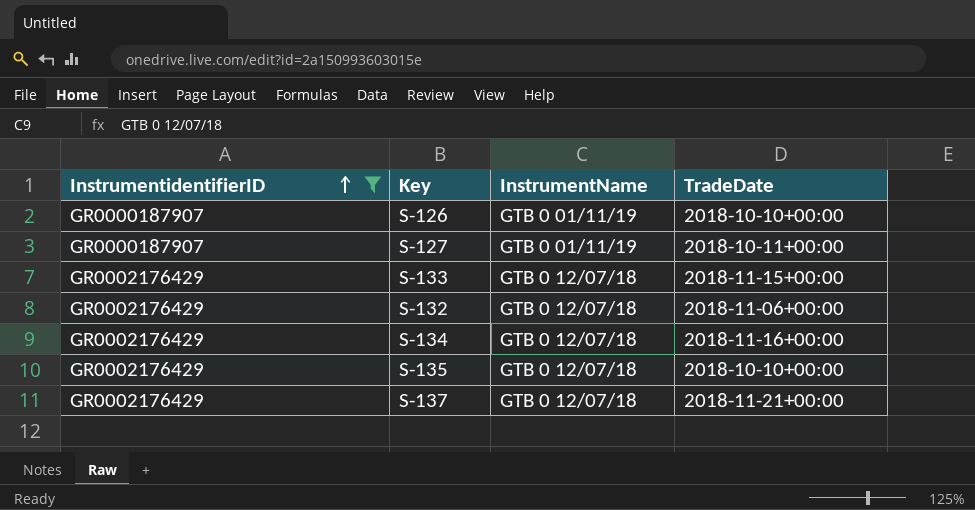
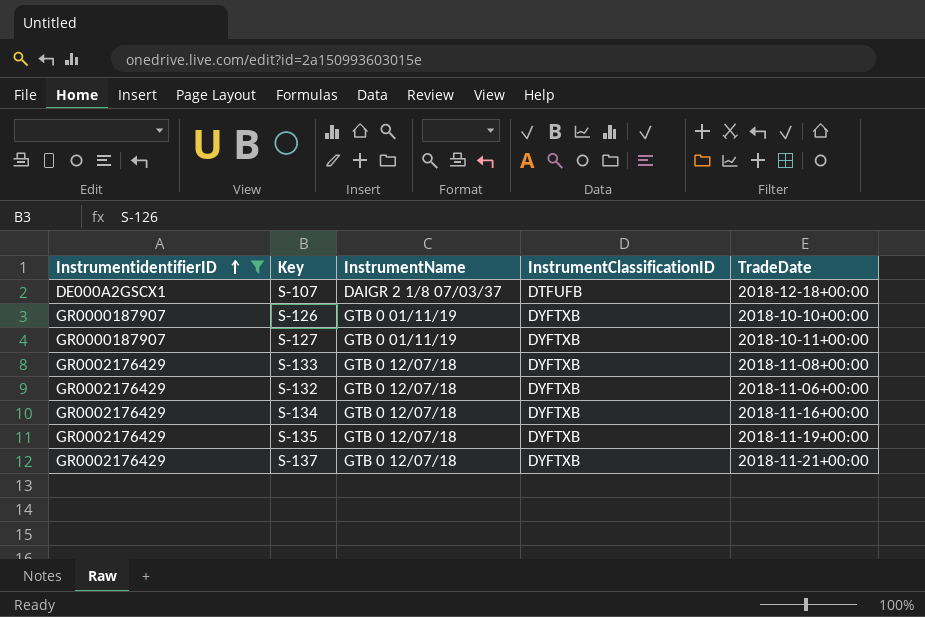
column InstrumentClassificationID | position: none -> 4
row S-107: none -> DE000A2GSCX1 | DAIGR 2 1/8 07/03/37 | DTFUFB | 2018-12-18+00:00
S-133 | TradeDate: 2018-11-15+00:00 -> 2018-11-08+00:00
S-135 | TradeDate: 2018-10-10+00:00 -> 2018-11-19+00:00

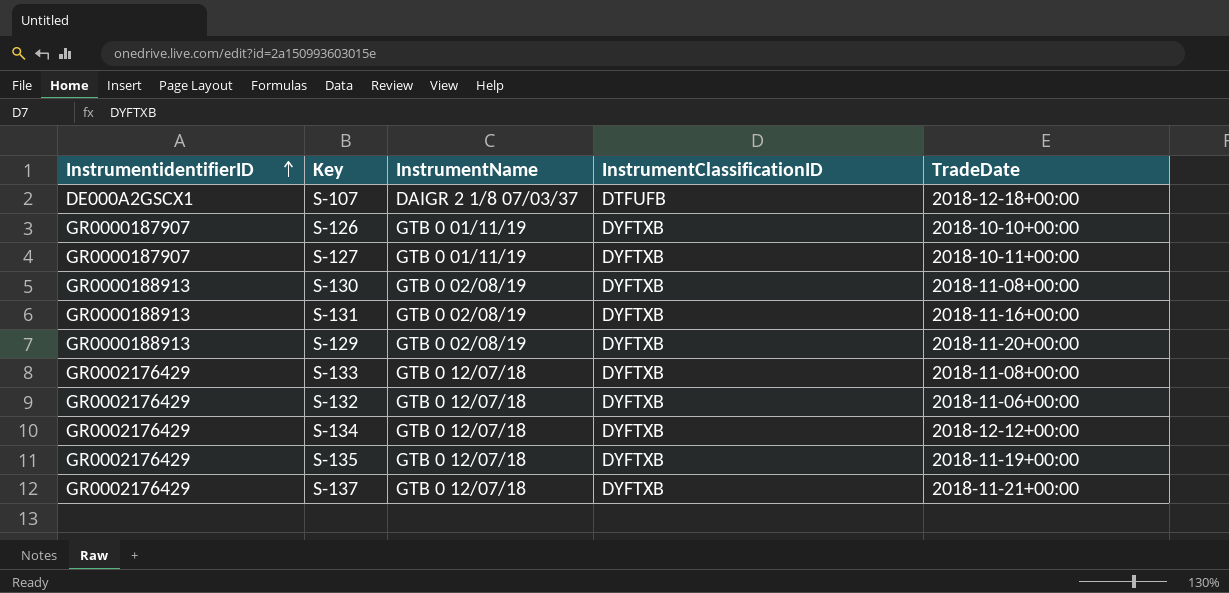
filter: InstrumentidentifierID != GR0000188913 -> none
S-134 | TradeDate: 2018-11-16+00:00 -> 2018-12-12+00:00

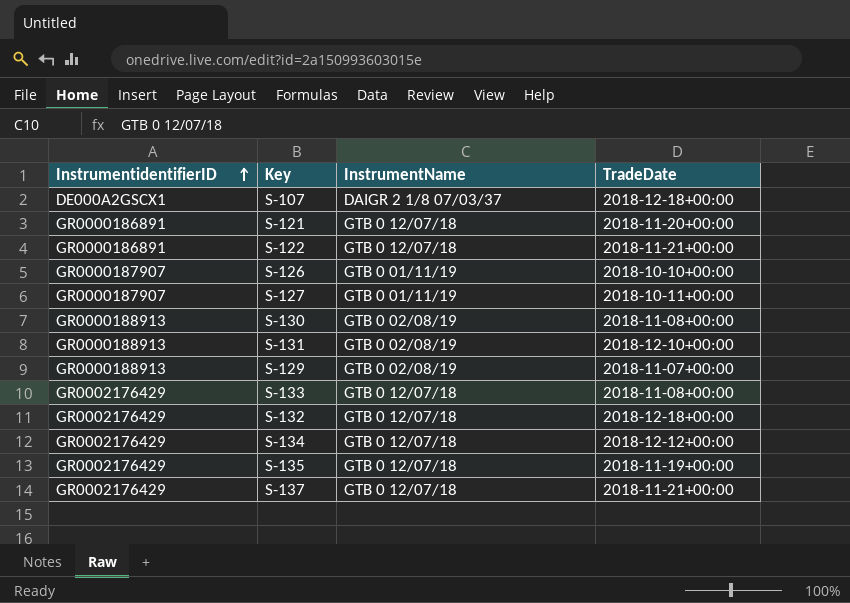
column InstrumentClassificationID | position: 4 -> none
row S-121: none -> GR0000186891 | GTB 0 12/07/18 | 2018-11-20+00:00
row S-122: none -> GR0000186891 | GTB 0 12/07/18 | 2018-11-21+00:00
S-131 | TradeDate: 2018-11-16+00:00 -> 2018-12-10+00:00
S-129 | TradeDate: 2018-11-20+00:00 -> 2018-11-07+00:00
S-132 | TradeDate: 2018-11-06+00:00 -> 2018-12-18+00:00

